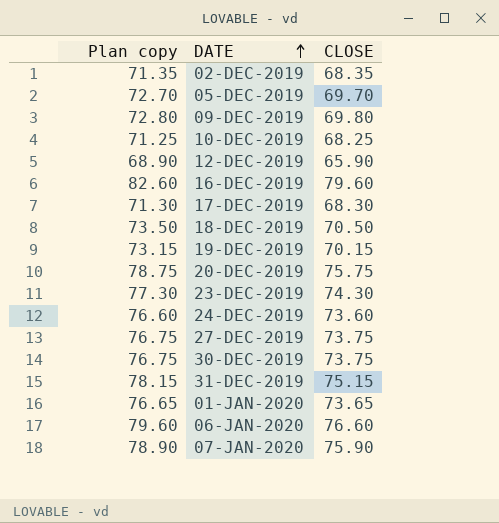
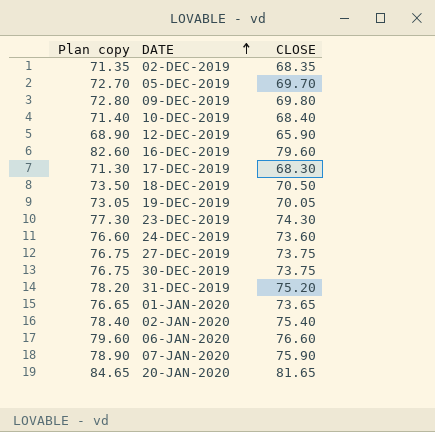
row 20-DEC-2019: 78.75 | 75.75 -> none
10-DEC-2019 | Plan copy: 71.25 -> 71.40
10-DEC-2019 | CLOSE: 68.25 -> 68.40
19-DEC-2019 | Plan copy: 73.15 -> 73.05
19-DEC-2019 | CLOSE: 70.15 -> 70.05
31-DEC-2019 | Plan copy: 78.15 -> 78.20
31-DEC-2019 | CLOSE: 75.15 -> 75.20
row 02-JAN-2020: none -> 78.40 | 75.40
row 20-JAN-2020: none -> 84.65 | 81.65

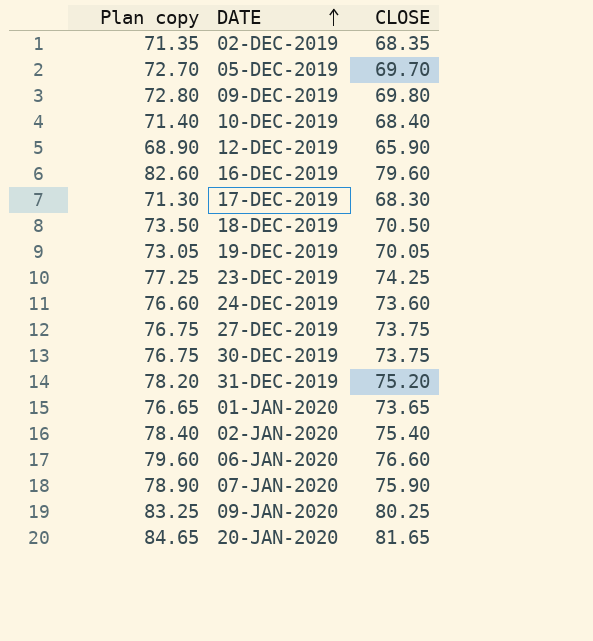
23-DEC-2019 | Plan copy: 77.30 -> 77.25
23-DEC-2019 | CLOSE: 74.30 -> 74.25
row 09-JAN-2020: none -> 83.25 | 80.25

